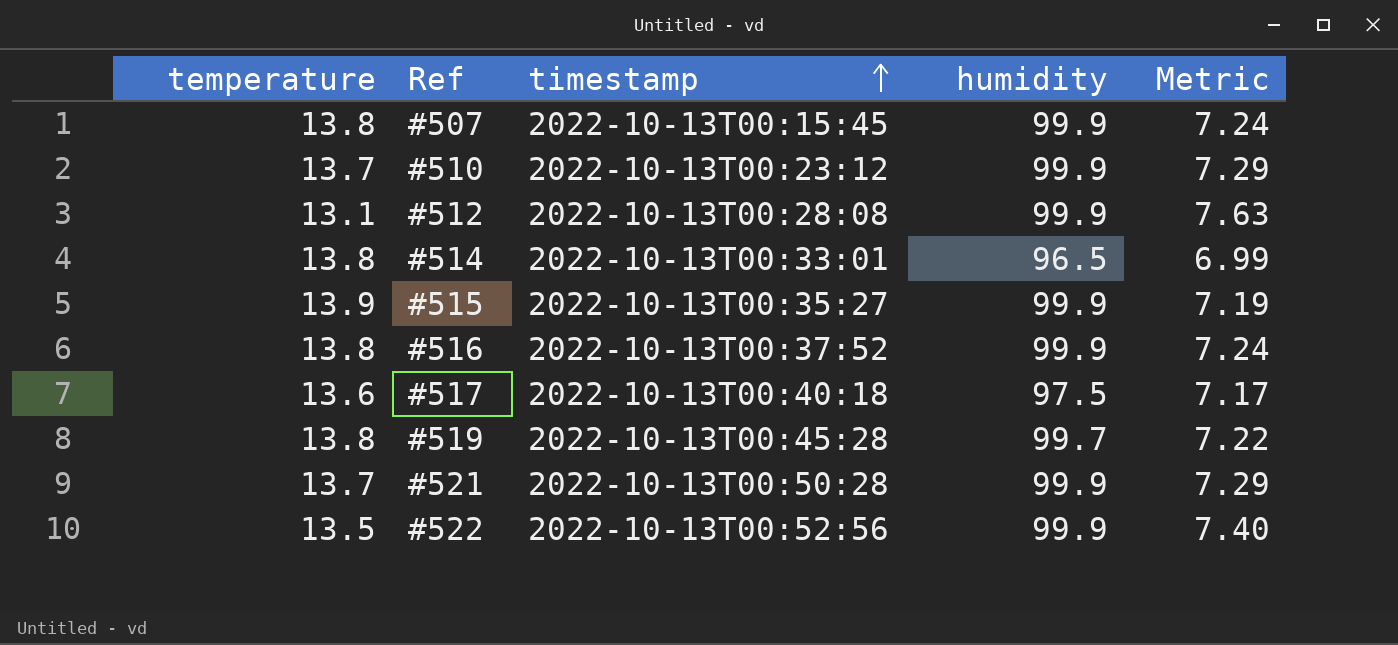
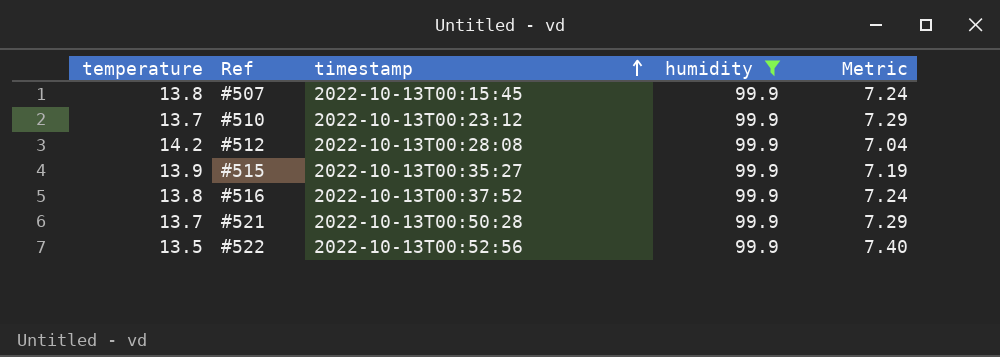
filter: none -> humidity = 99.9
#512 | temperature: 13.1 -> 14.2
#512 | Metric: 7.63 -> 7.04

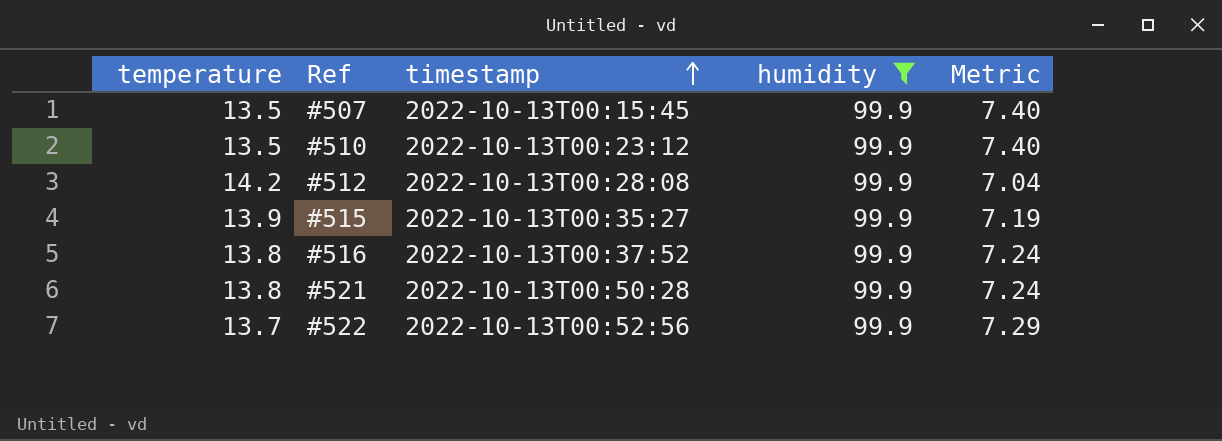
#507 | temperature: 13.8 -> 13.5
#507 | Metric: 7.24 -> 7.40
#510 | temperature: 13.7 -> 13.5
#510 | Metric: 7.29 -> 7.40
#521 | temperature: 13.7 -> 13.8
#521 | Metric: 7.29 -> 7.24
#522 | temperature: 13.5 -> 13.7
#522 | Metric: 7.40 -> 7.29

